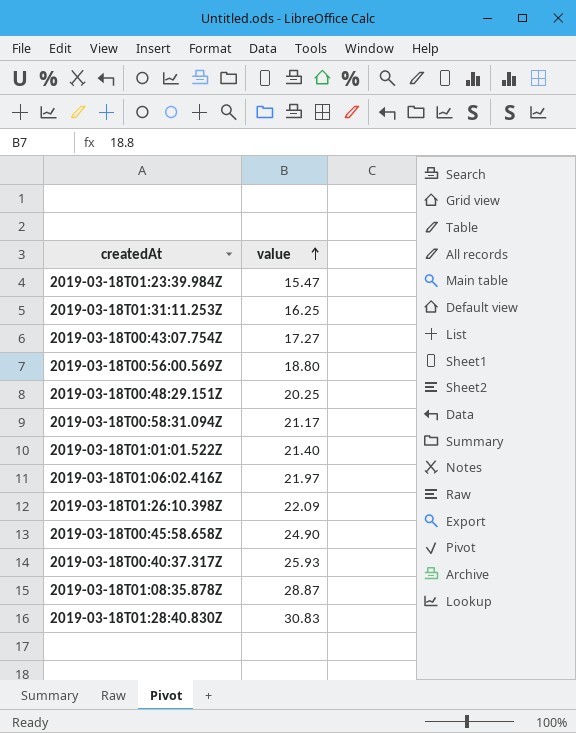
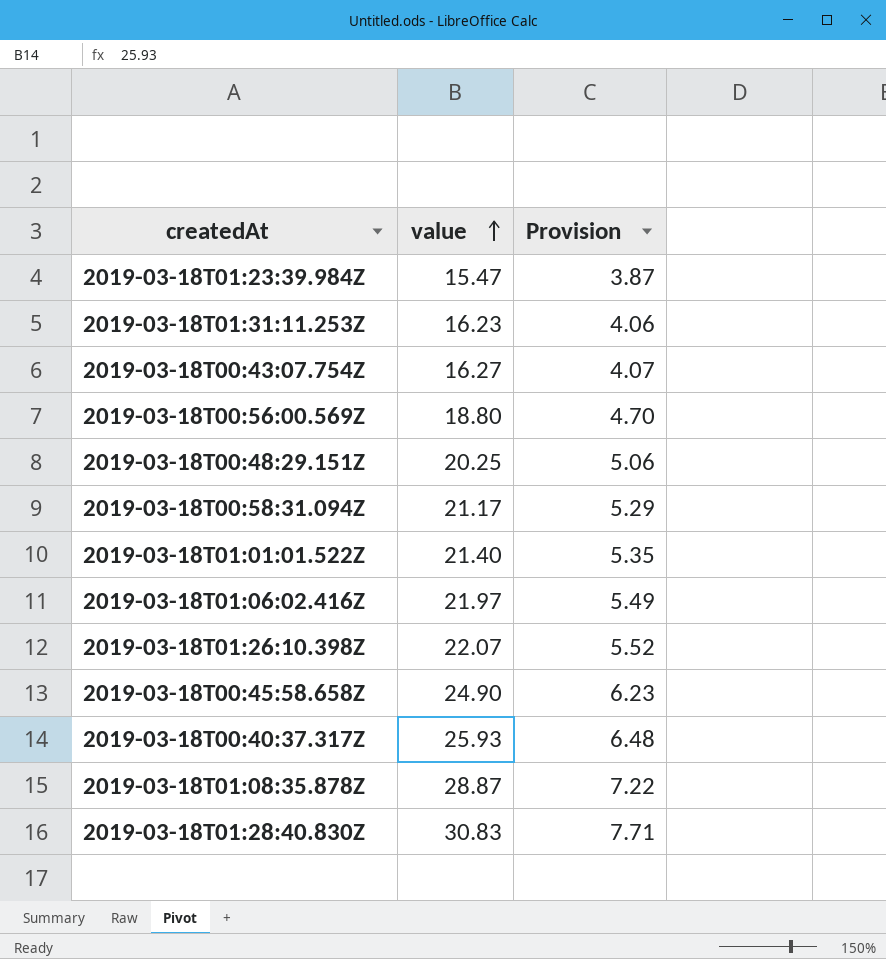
column Provision | formula: none -> [value] * 0.25
2019-03-18T01:31:11.253Z | value: 16.25 -> 16.23
2019-03-18T00:43:07.754Z | value: 17.27 -> 16.27
2019-03-18T01:26:10.398Z | value: 22.09 -> 22.07

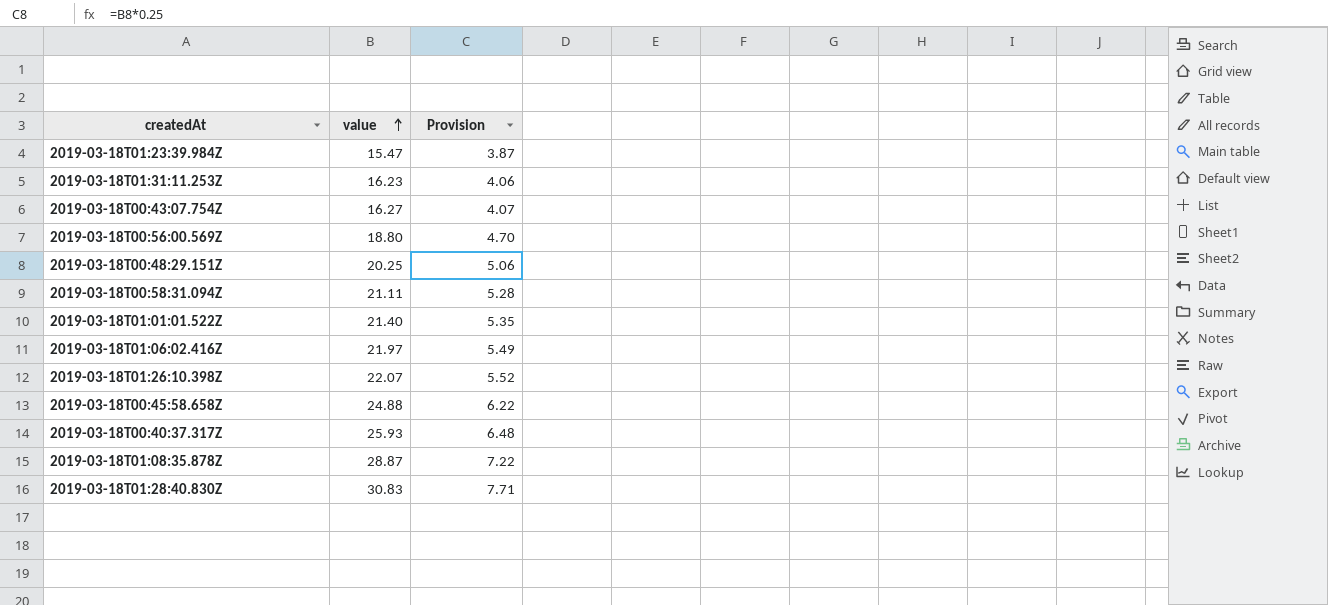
2019-03-18T00:58:31.094Z | value: 21.17 -> 21.11
2019-03-18T00:58:31.094Z | Provision: 5.29 -> 5.28
2019-03-18T00:45:58.658Z | value: 24.90 -> 24.88
2019-03-18T00:45:58.658Z | Provision: 6.23 -> 6.22

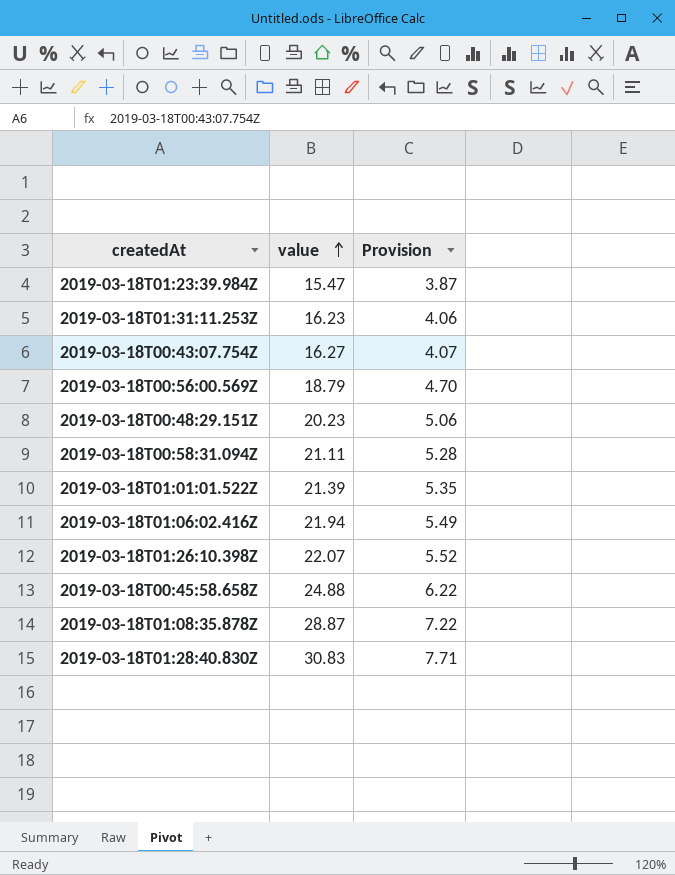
row 2019-03-18T00:40:37.317Z: 25.93 | 6.48 -> none
2019-03-18T00:56:00.569Z | value: 18.80 -> 18.79
2019-03-18T00:48:29.151Z | value: 20.25 -> 20.23
2019-03-18T01:01:01.522Z | value: 21.40 -> 21.39
2019-03-18T01:06:02.416Z | value: 21.97 -> 21.94

